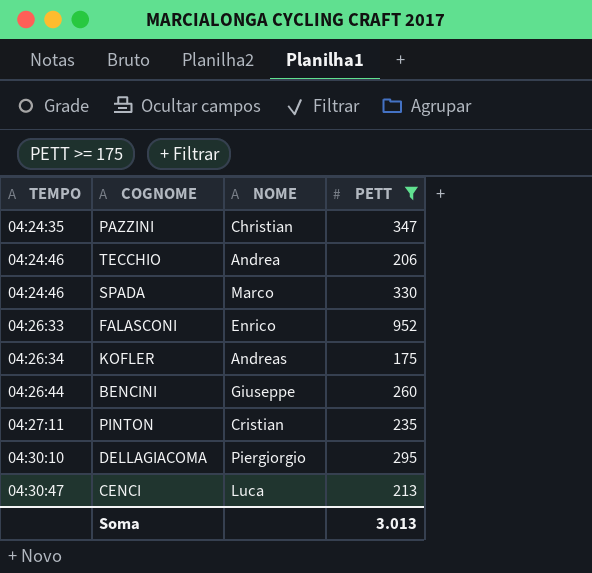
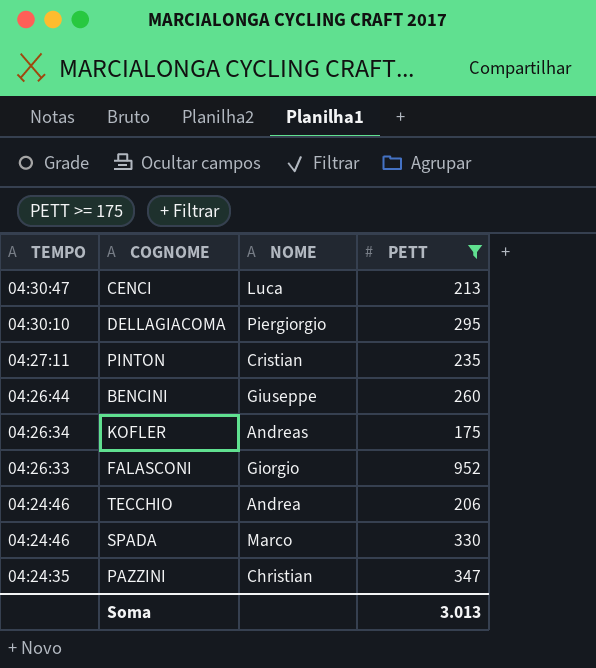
row order: TEMPO ascending -> TEMPO descending
FALASCONI | NOME: Enrico -> Giorgio

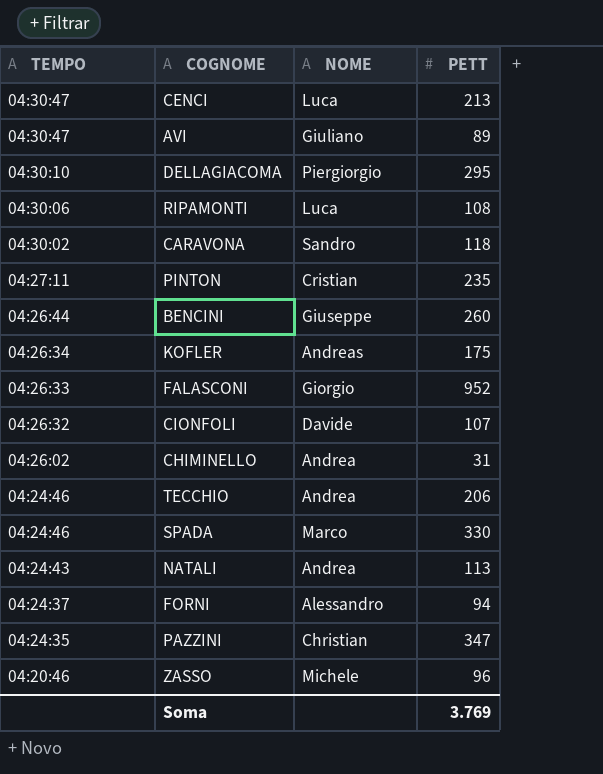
filter: PETT >= 175 -> none
Soma | PETT: 3.013 -> 3.769

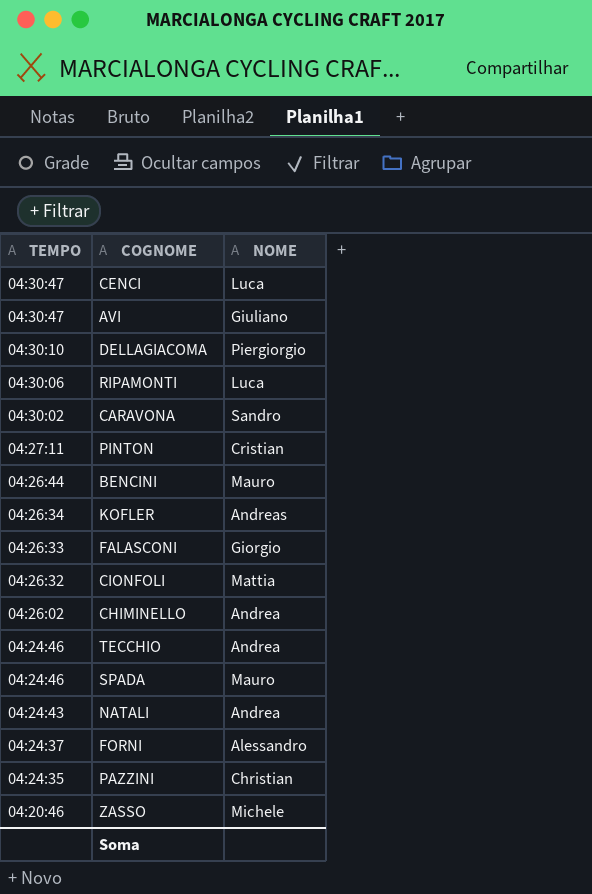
column PETT | position: 4 -> none
BENCINI | NOME: Giuseppe -> Mauro
CIONFOLI | NOME: Davide -> Mattia
SPADA | NOME: Marco -> Mauro

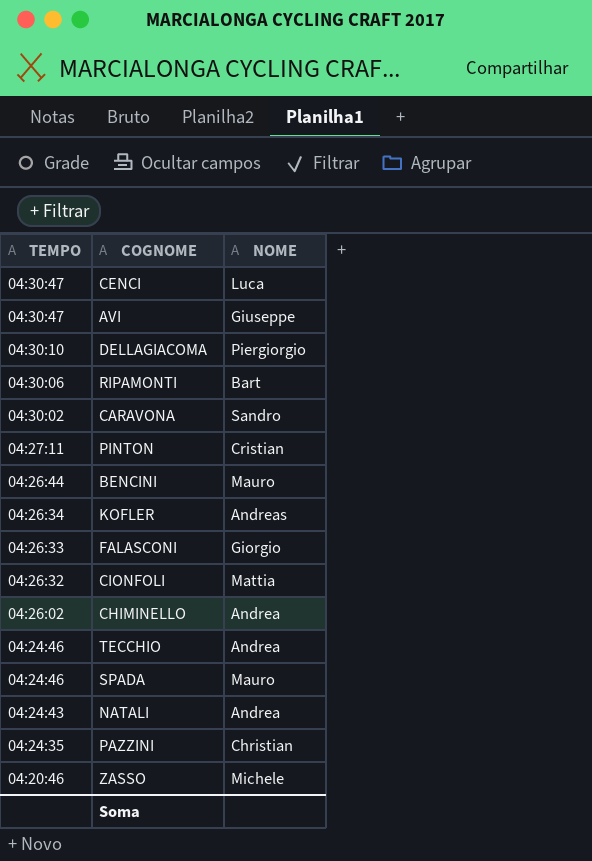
row FORNI: 04:24:37 | Alessandro -> none
AVI | NOME: Giuliano -> Giuseppe
RIPAMONTI | NOME: Luca -> Bart

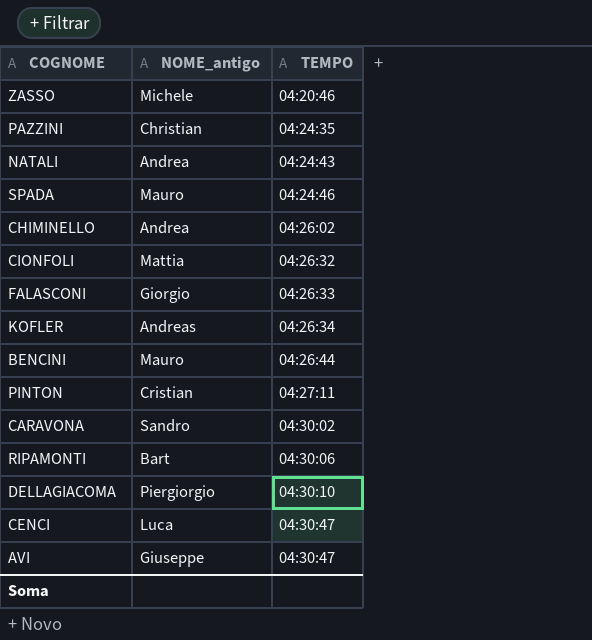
row order: TEMPO descending -> TEMPO ascending
column name: NOME -> NOME_antigo
column TEMPO | position: 1 -> 3
row TECCHIO: 04:24:46 | Andrea -> none

